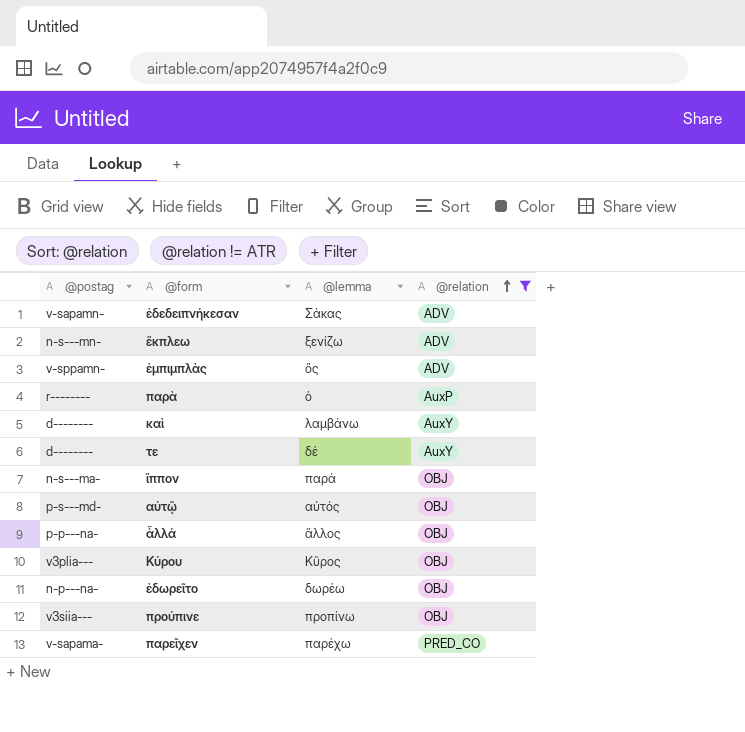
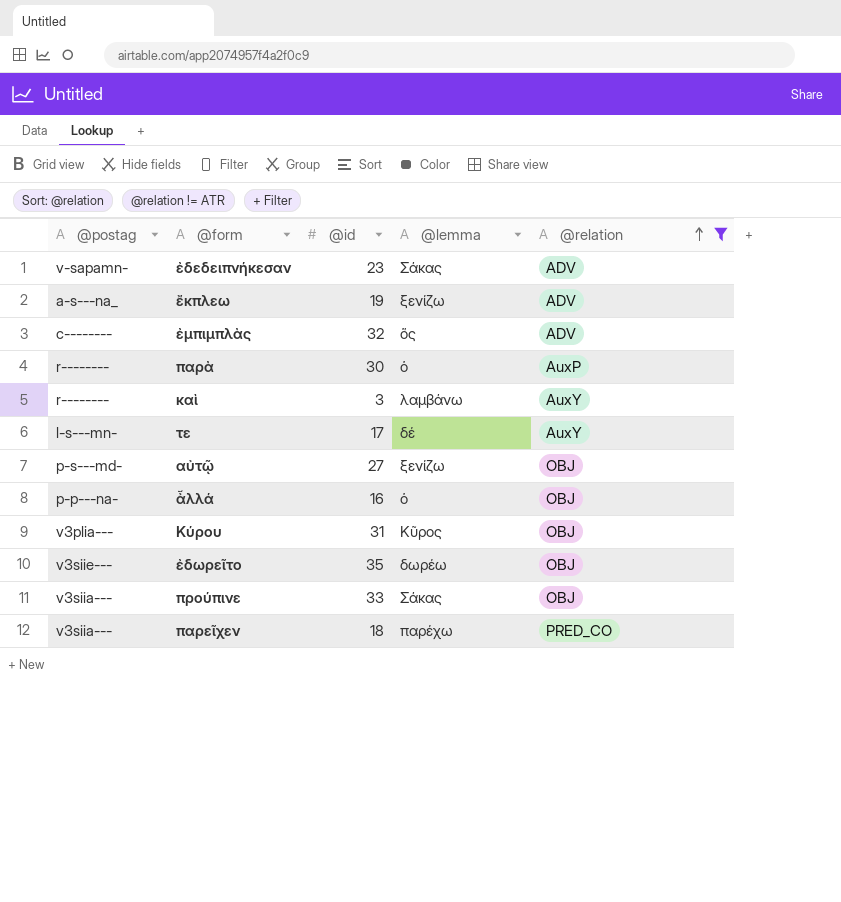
column @id | position: none -> 3
row ἵππον: n-s---ma- | παρά | OBJ -> none
ἔκπλεω | @postag: n-s---mn- -> a-s---na_
ἐμπιμπλὰς | @postag: v-sppamn- -> c--------
καὶ | @postag: d-------- -> r--------
τε | @postag: d-------- -> l-s---mn-
αὐτῷ | @lemma: αὐτός -> ξενίζω
ἆλλά | @lemma: ἄλλος -> ὁ
ἐδωρεῖτο | @postag: n-p---na- -> v3siie---
προύπινε | @lemma: προπίνω -> Σάκας
παρεῖχεν | @postag: v-sapama- -> v3siia---

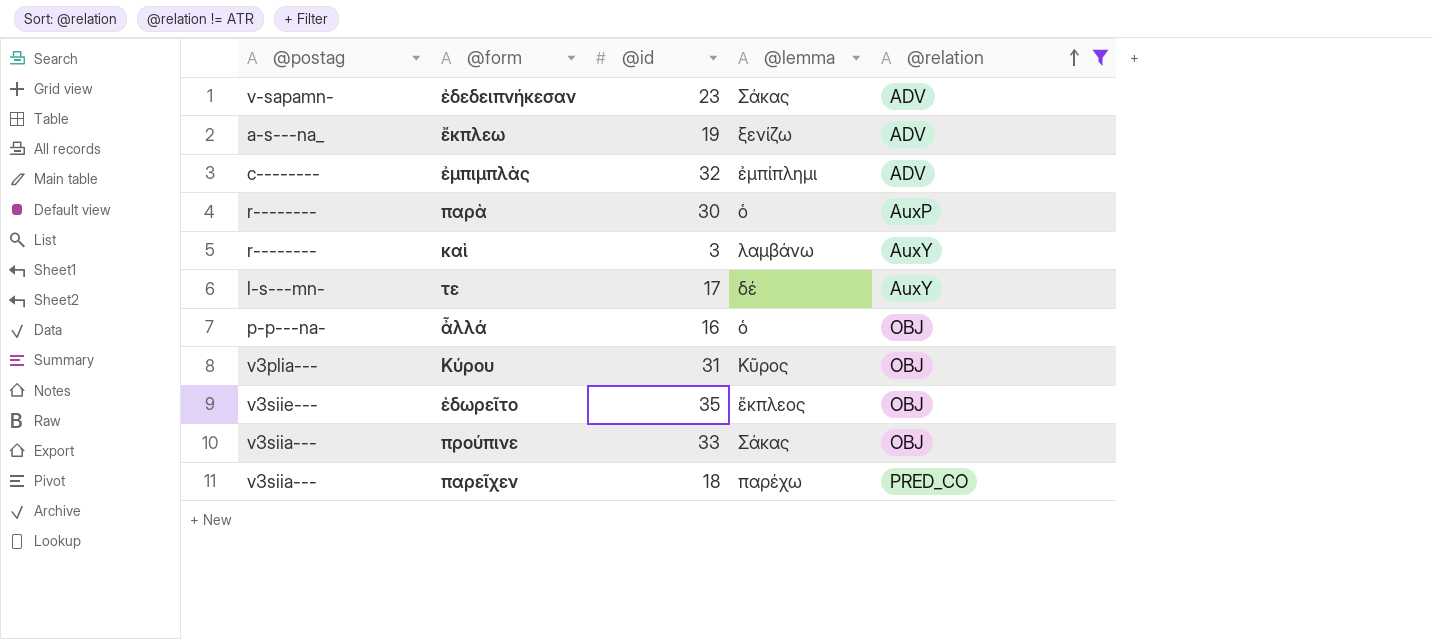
row αὐτῷ: p-s---md- | 27 | ξενίζω | OBJ -> none
ἐμπιμπλὰς | @lemma: ὅς -> ἐμπίπλημι
ἐδωρεῖτο | @lemma: δωρέω -> ἔκπλεος

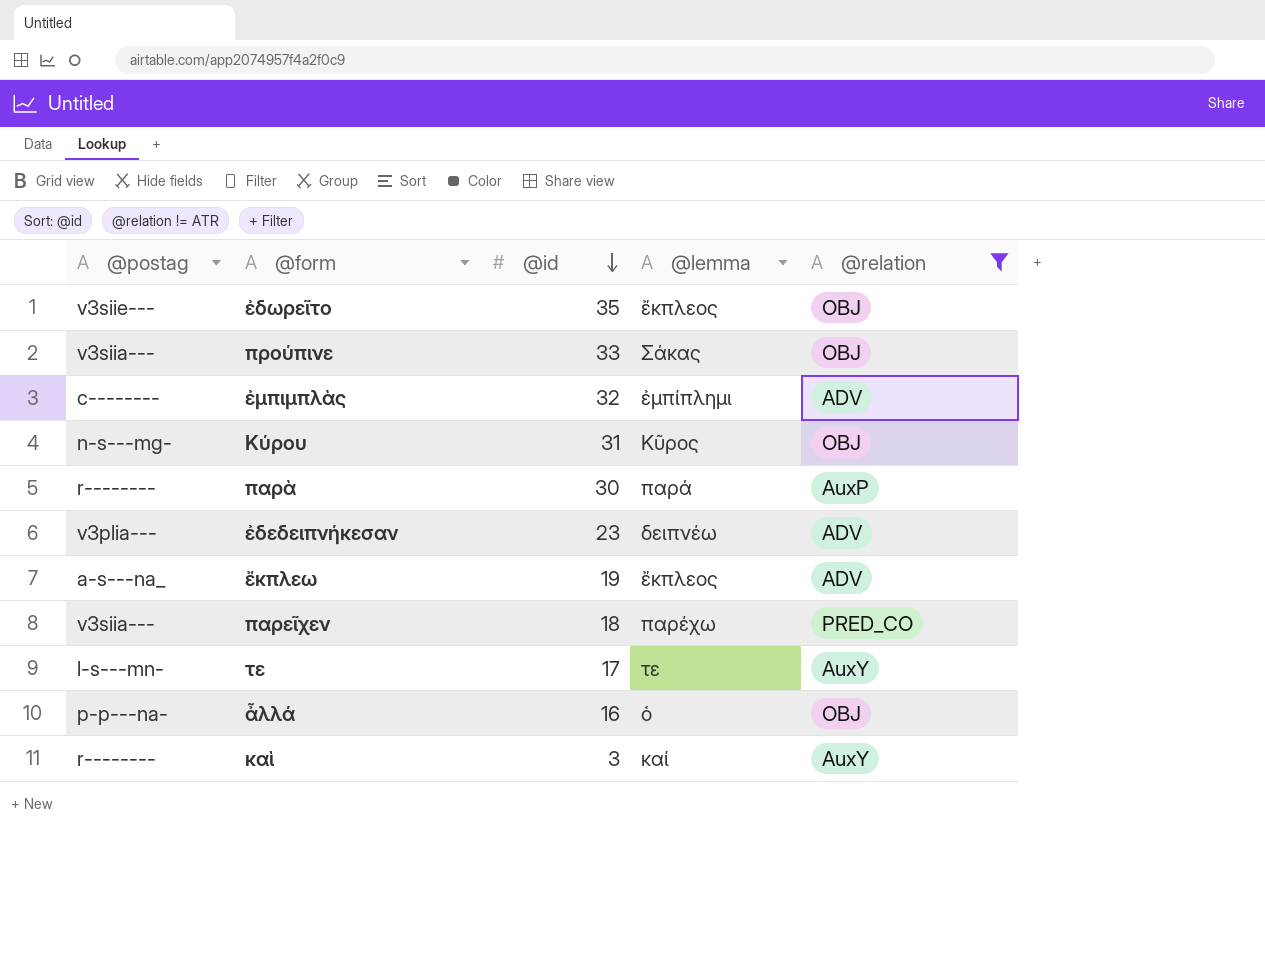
row order: @relation ascending -> @id descending
Κύρου | @postag: v3plia--- -> n-s---mg-
παρὰ | @lemma: ὁ -> παρά
ἐδεδειπνήκεσαν | @postag: v-sapamn- -> v3plia---
ἐδεδειπνήκεσαν | @lemma: Σάκας -> δειπνέω
ἔκπλεω | @lemma: ξενίζω -> ἔκπλεος
τε | @lemma: δέ -> τε
καὶ | @lemma: λαμβάνω -> καί

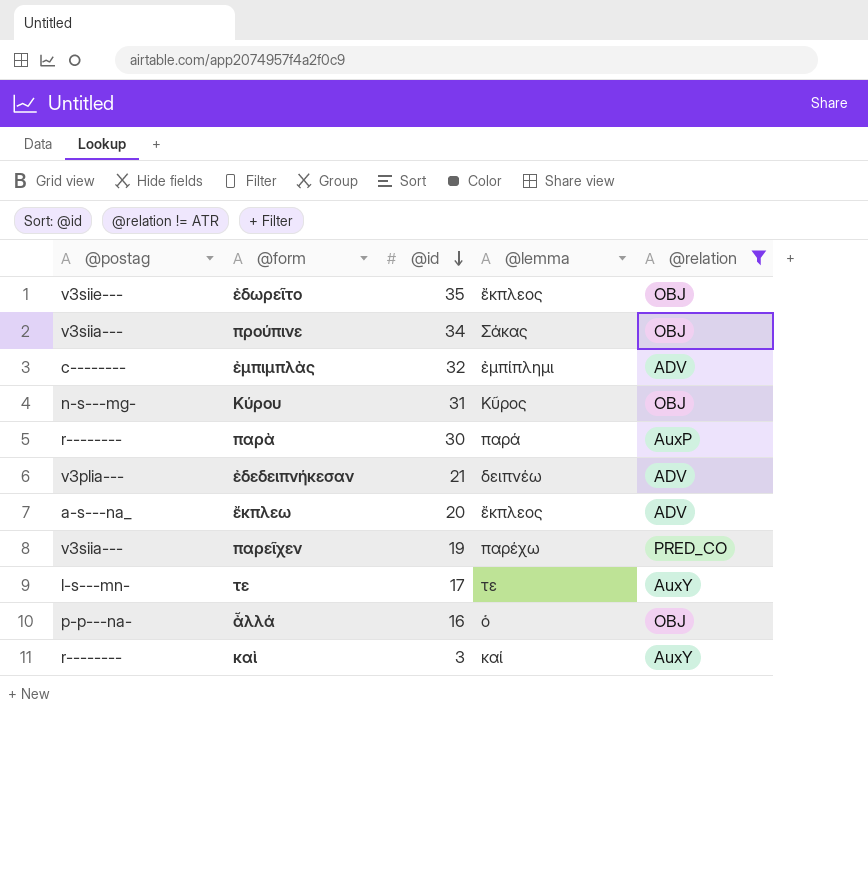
προύπινε | @id: 33 -> 34
ἐδεδειπνήκεσαν | @id: 23 -> 21
ἔκπλεω | @id: 19 -> 20
παρεῖχεν | @id: 18 -> 19

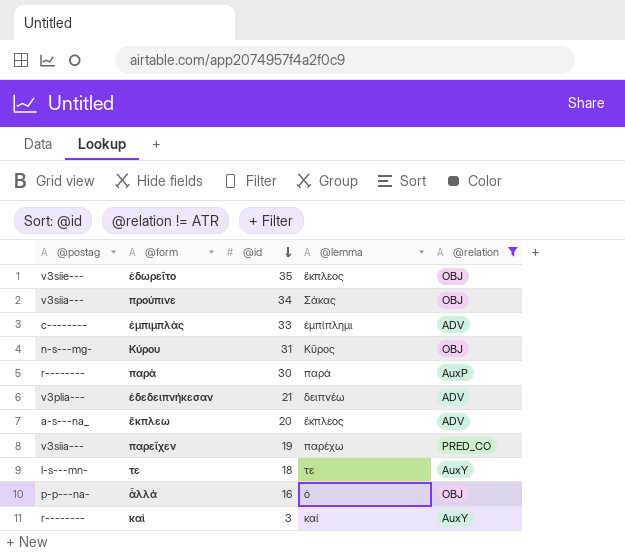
ἐμπιμπλὰς | @id: 32 -> 33
τε | @id: 17 -> 18

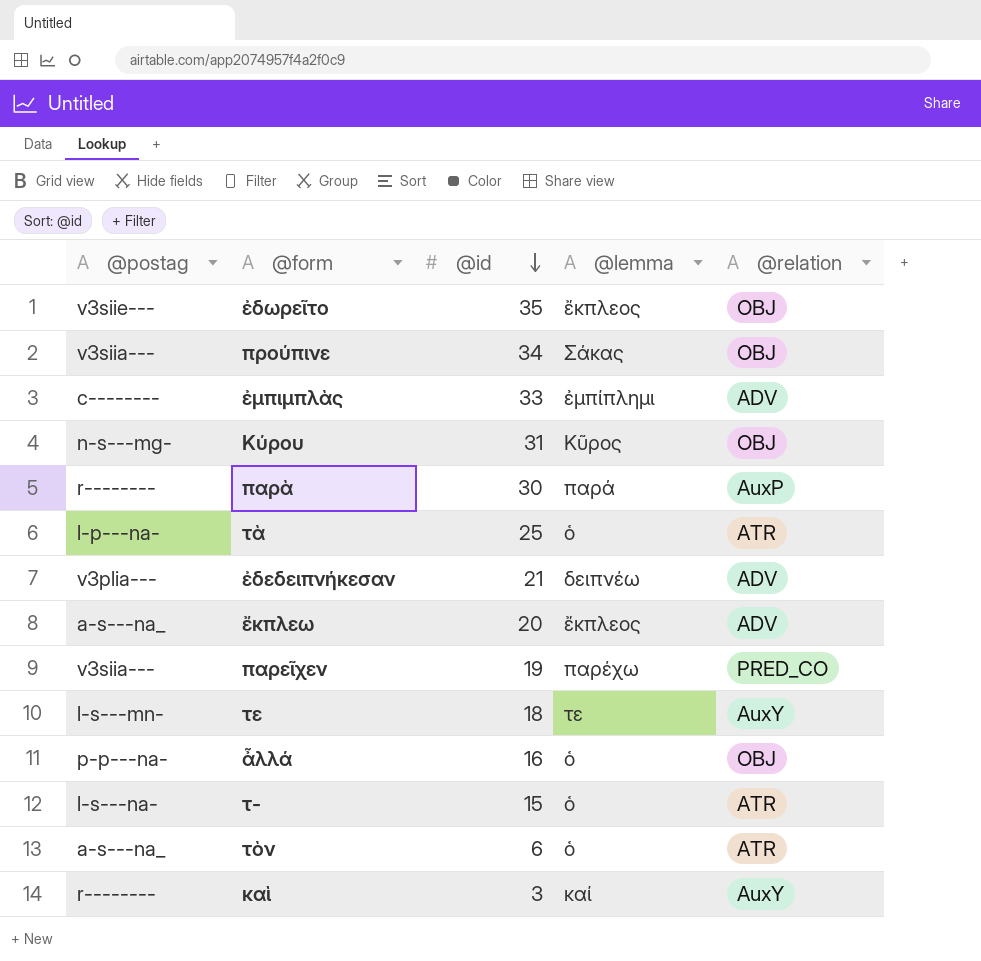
filter: @relation != ATR -> none

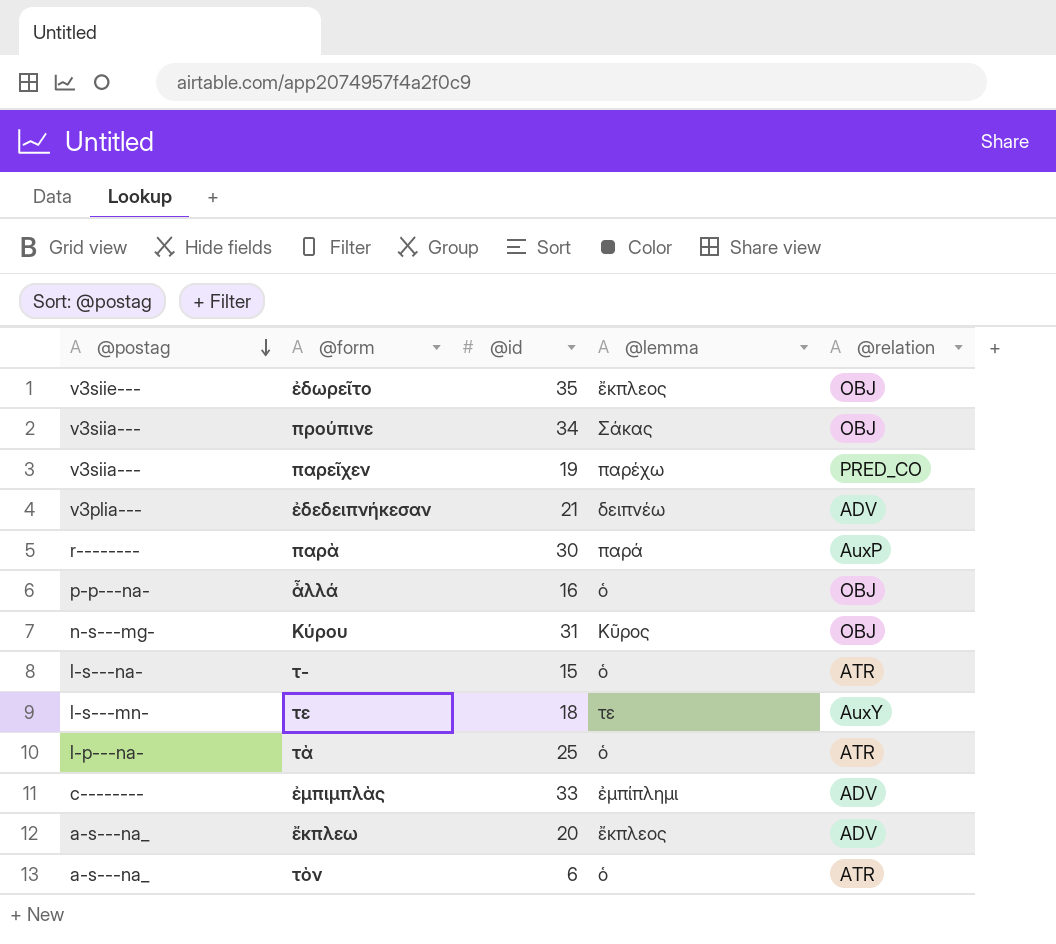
row order: @id descending -> @postag descending
row καὶ: r-------- | 3 | καί | AuxY -> none

